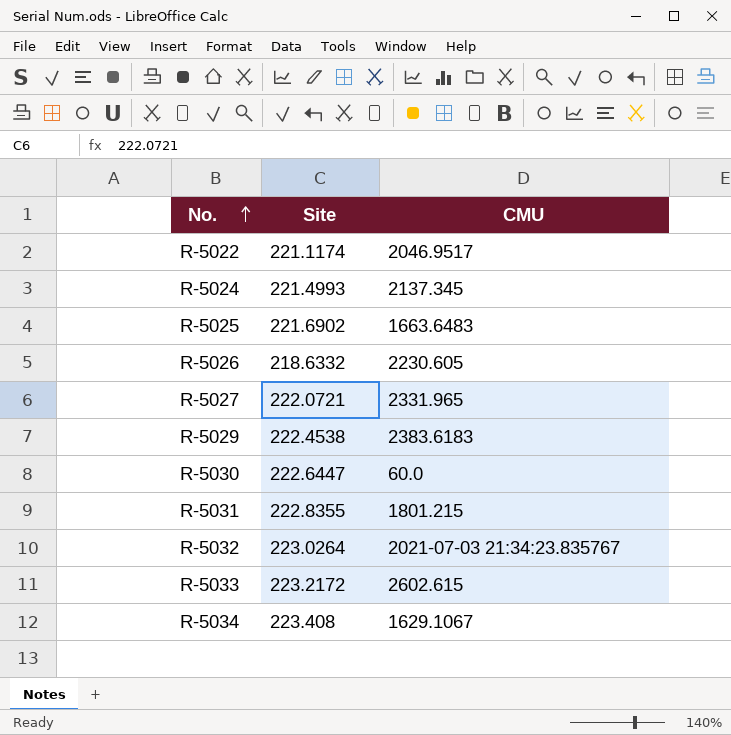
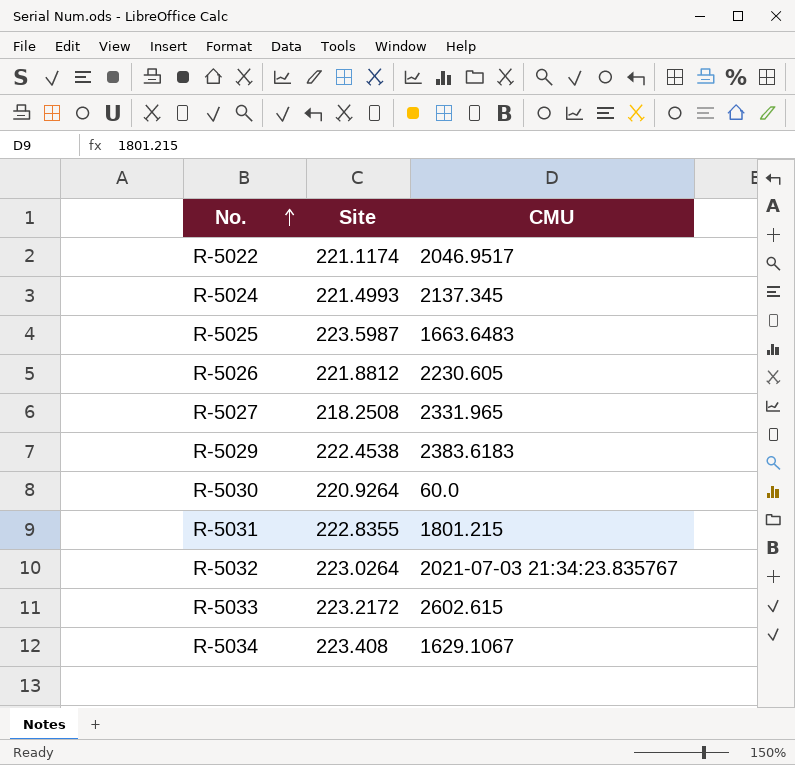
R-5025 | Site: 221.6902 -> 223.5987
R-5026 | Site: 218.6332 -> 221.8812
R-5027 | Site: 222.0721 -> 218.2508
R-5030 | Site: 222.6447 -> 220.9264

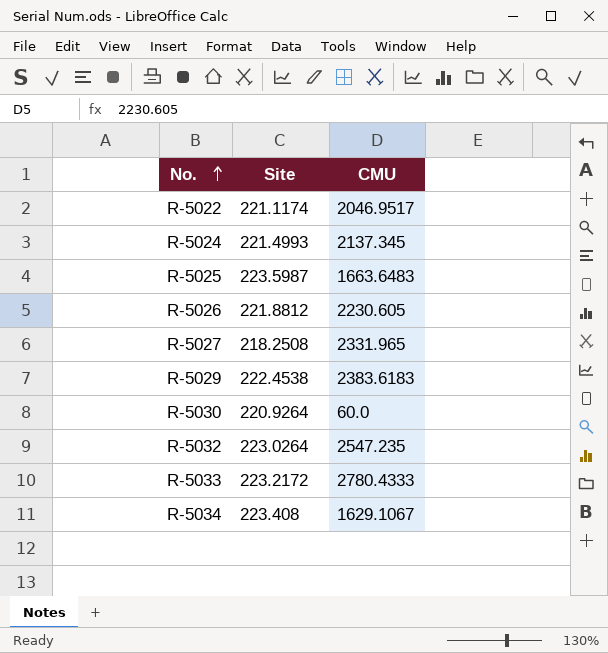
row R-5031: 222.8355 | 1801.215 -> none
R-5032 | CMU: 2021-07-03 21:34:23.835767 -> 2547.235
R-5033 | CMU: 2602.615 -> 2780.4333

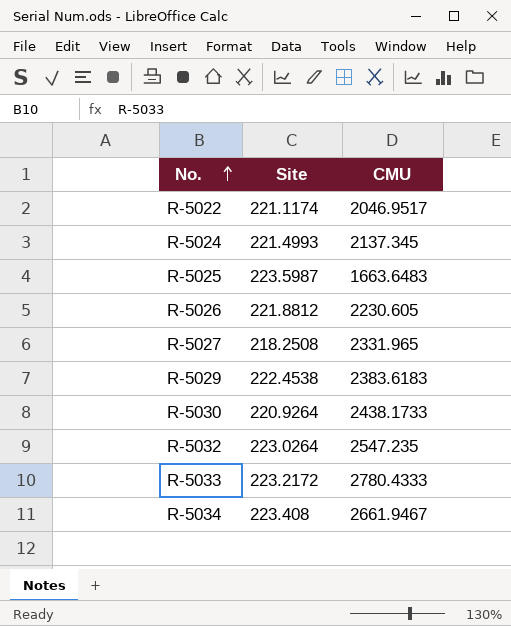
R-5030 | CMU: 60.0 -> 2438.1733
R-5034 | CMU: 1629.1067 -> 2661.9467

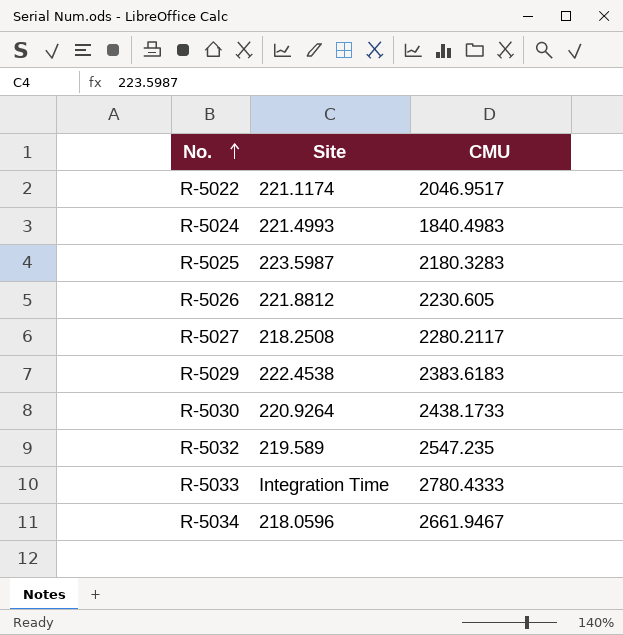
R-5024 | CMU: 2137.345 -> 1840.4983
R-5025 | CMU: 1663.6483 -> 2180.3283
R-5027 | CMU: 2331.965 -> 2280.2117
R-5032 | Site: 223.0264 -> 219.589
R-5033 | Site: 223.2172 -> Integration Time
R-5034 | Site: 223.408 -> 218.0596

